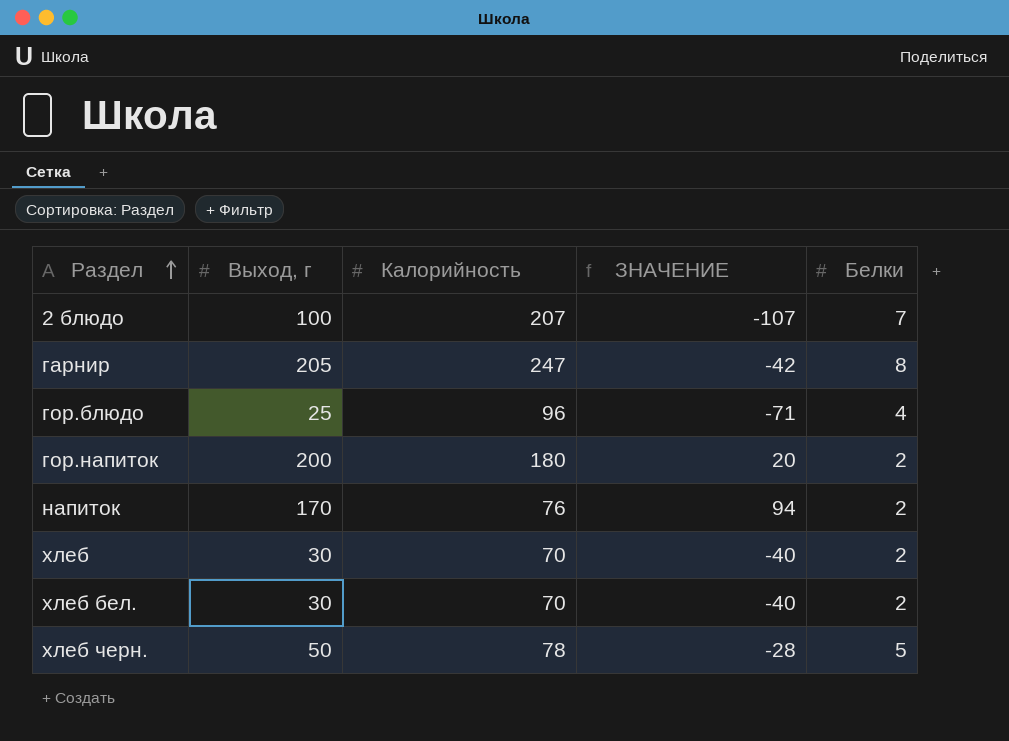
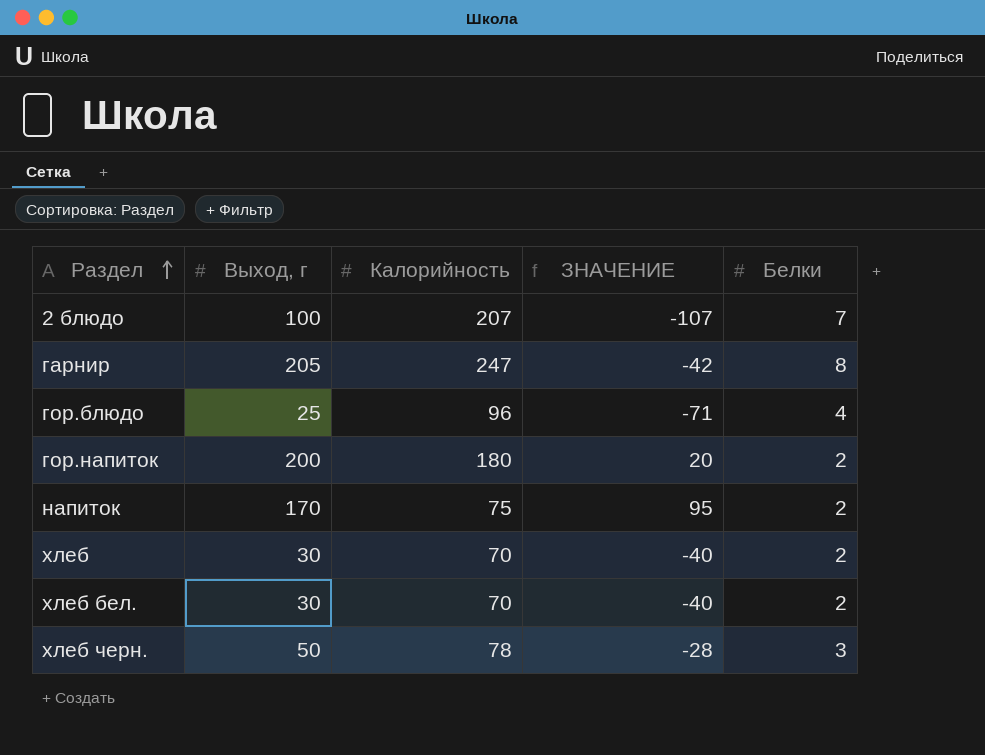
напиток | Калорийность: 76 -> 75
напиток | ЗНАЧЕНИЕ: 94 -> 95
хлеб черн. | Белки: 5 -> 3

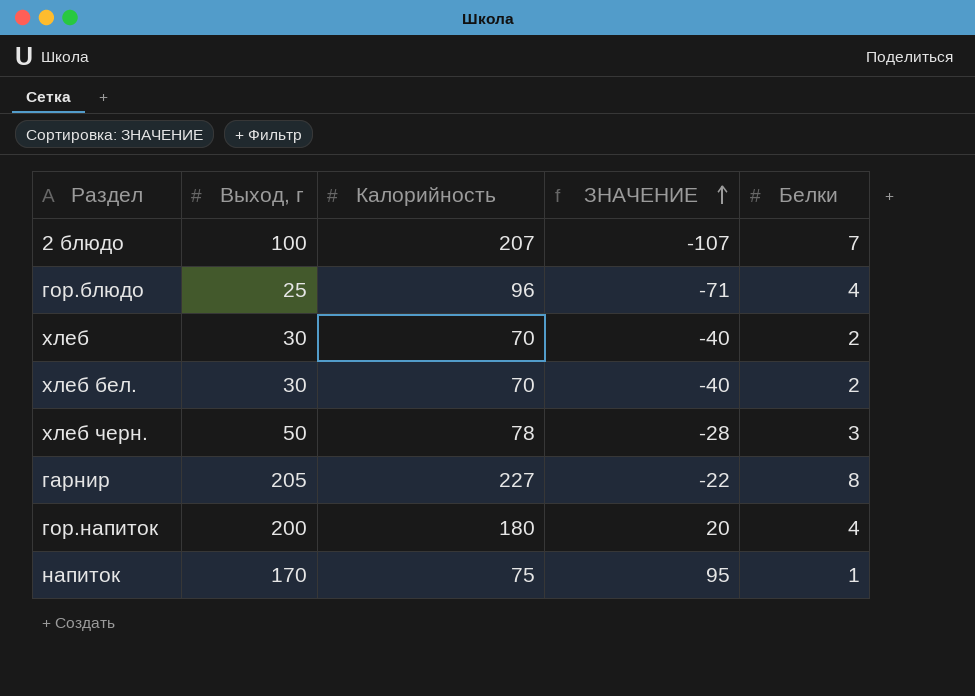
row order: Раздел ascending -> ЗНАЧЕНИЕ ascending
гарнир | Калорийность: 247 -> 227
гарнир | ЗНАЧЕНИЕ: -42 -> -22
гор.напиток | Белки: 2 -> 4
напиток | Белки: 2 -> 1

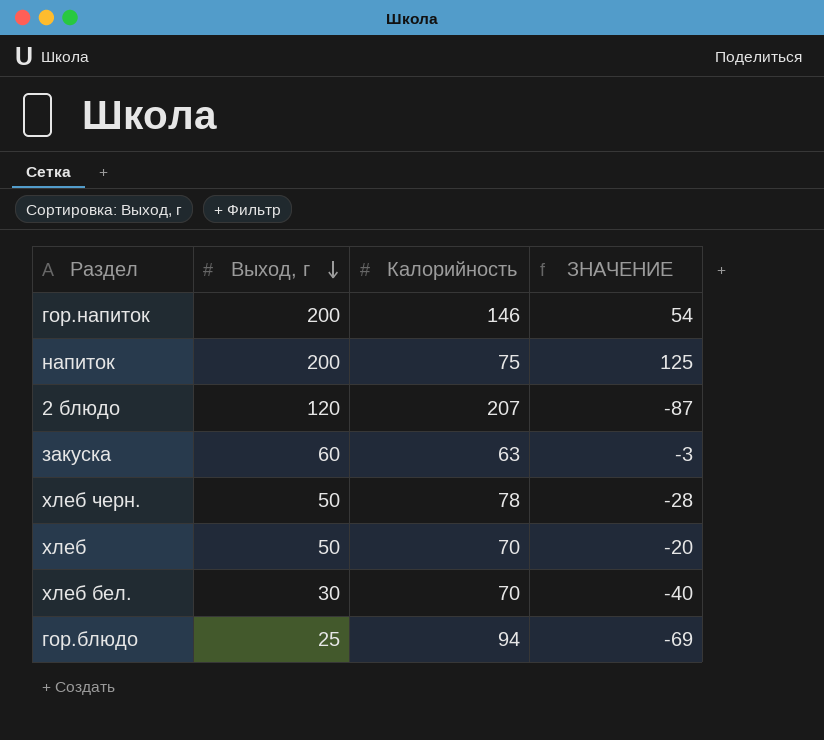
row order: ЗНАЧЕНИЕ ascending -> Выход, г descending
column Белки | position: 5 -> none
row гарнир: 205 | 227 | -22 | 8 -> none
гор.напиток | Калорийность: 180 -> 146
гор.напиток | ЗНАЧЕНИЕ: 20 -> 54
напиток | Выход, г: 170 -> 200
напиток | ЗНАЧЕНИЕ: 95 -> 125
2 блюдо | Выход, г: 100 -> 120
2 блюдо | ЗНАЧЕНИЕ: -107 -> -87
row закуска: none -> 60 | 63 | -3
хлеб | Выход, г: 30 -> 50
хлеб | ЗНАЧЕНИЕ: -40 -> -20
гор.блюдо | Калорийность: 96 -> 94
гор.блюдо | ЗНАЧЕНИЕ: -71 -> -69

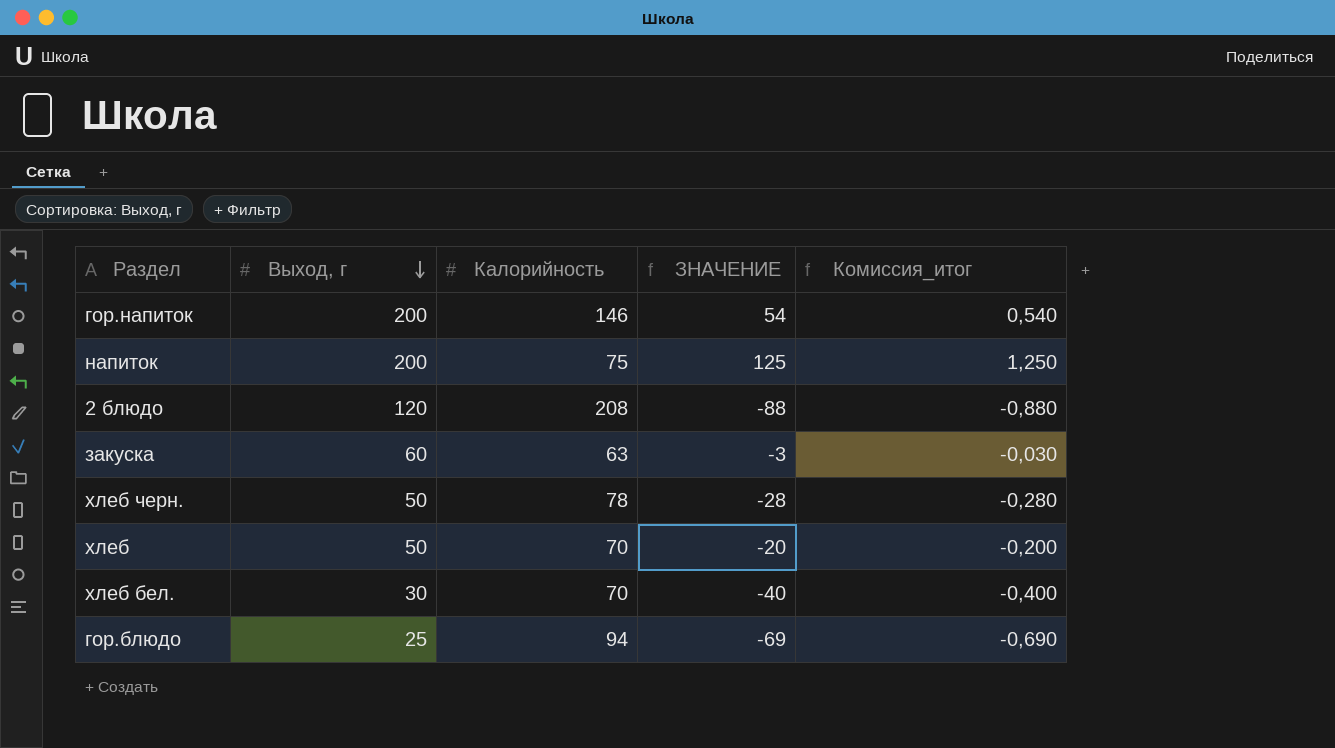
column Комиссия_итог | formula: none -> [ЗНАЧЕНИЕ] * 0,01
2 блюдо | Калорийность: 207 -> 208
2 блюдо | ЗНАЧЕНИЕ: -87 -> -88

